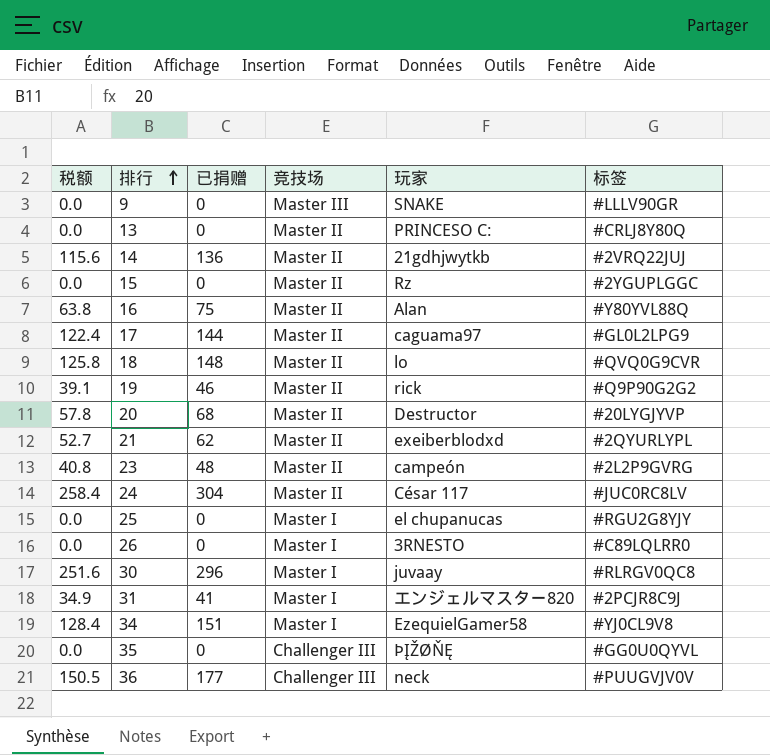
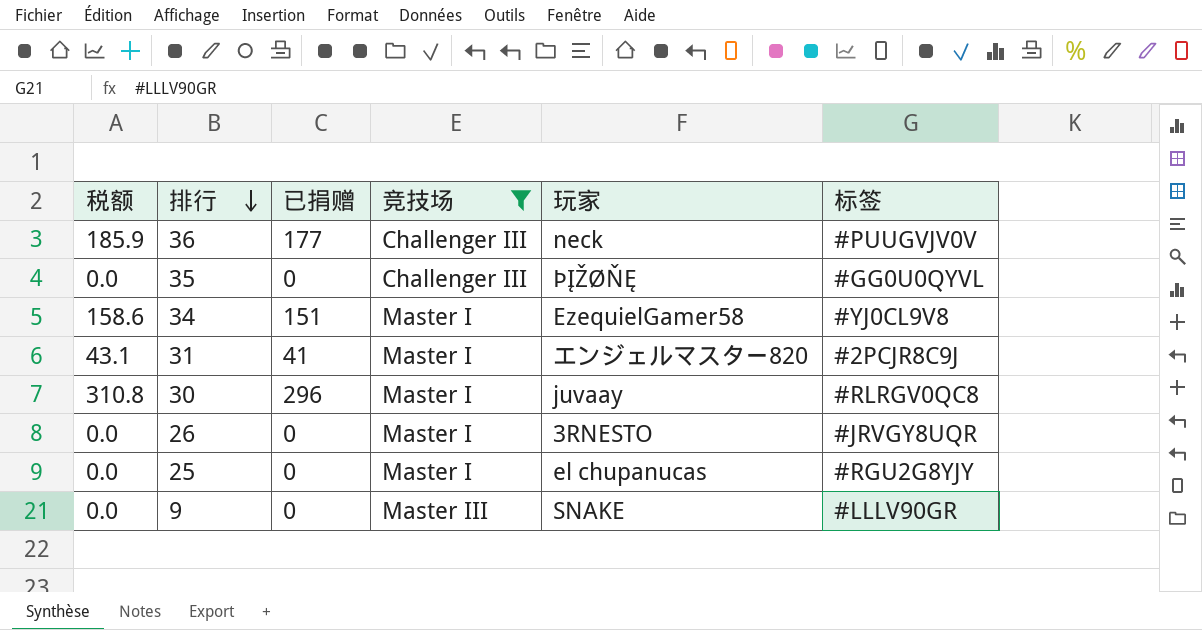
filter: none -> 竞技场 != Master II
row order: 排行 ascending -> 排行 descending
column 税额 | formula: [已捐赠] * 0.85 -> [已捐赠] * 1.05
26 | 标签: #C89LQLRR0 -> #JRVGY8UQR

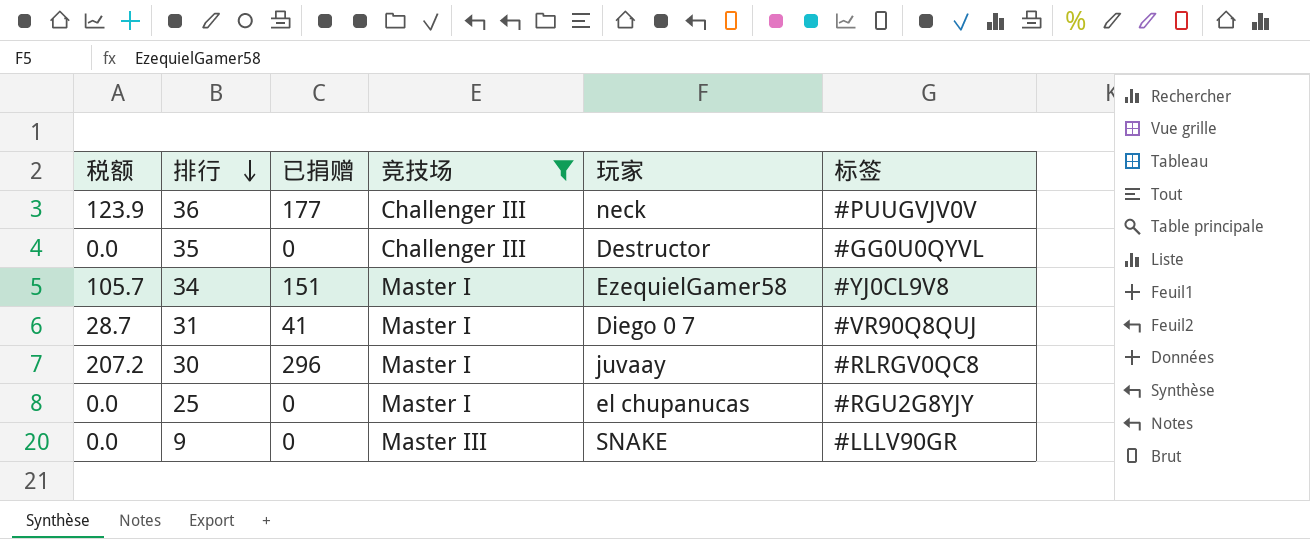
column 税额 | formula: [已捐赠] * 1.05 -> [已捐赠] * 0.7
row 26: 0.0 | 0 | Master I | 3RNESTO | #JRVGY8UQR -> none
35 | 玩家: ÞĮŽØŇĘ -> Destructor
31 | 玩家: エンジェルマスター820 -> Diego 0 7
31 | 标签: #2PCJR8C9J -> #VR90Q8QUJ

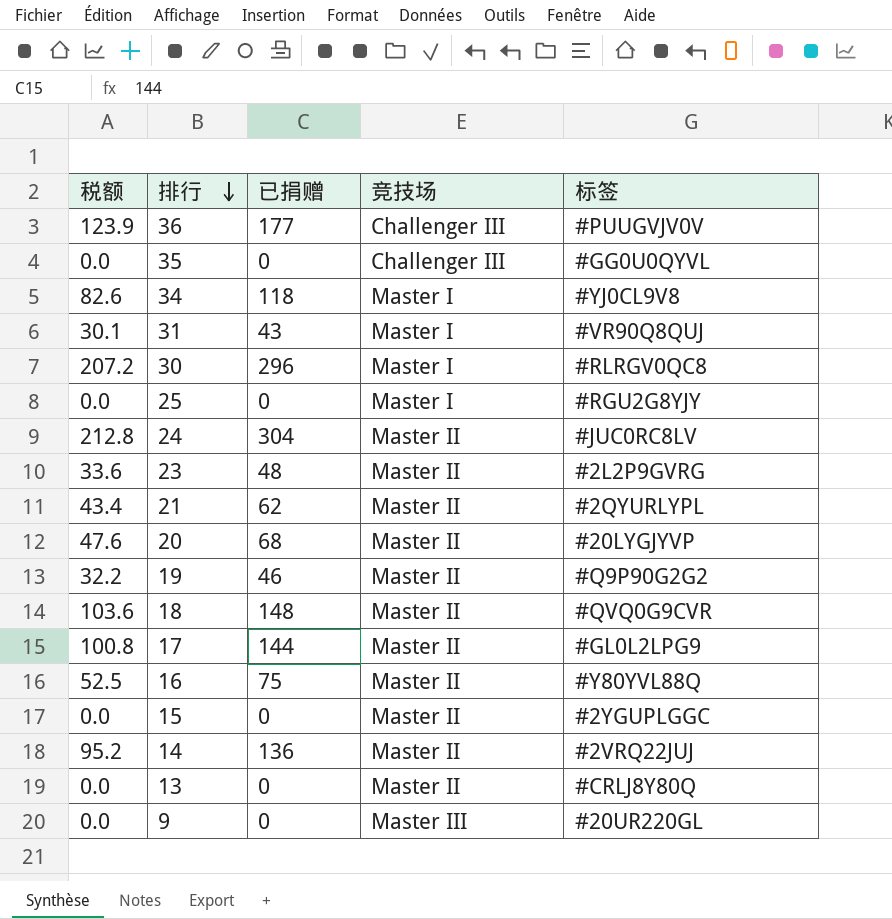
filter: 竞技场 != Master II -> none
column 玩家 | position: 5 -> none
34 | 税额: 105.7 -> 82.6
34 | 已捐赠: 151 -> 118
31 | 税额: 28.7 -> 30.1
31 | 已捐赠: 41 -> 43
9 | 标签: #LLLV90GR -> #20UR220GL

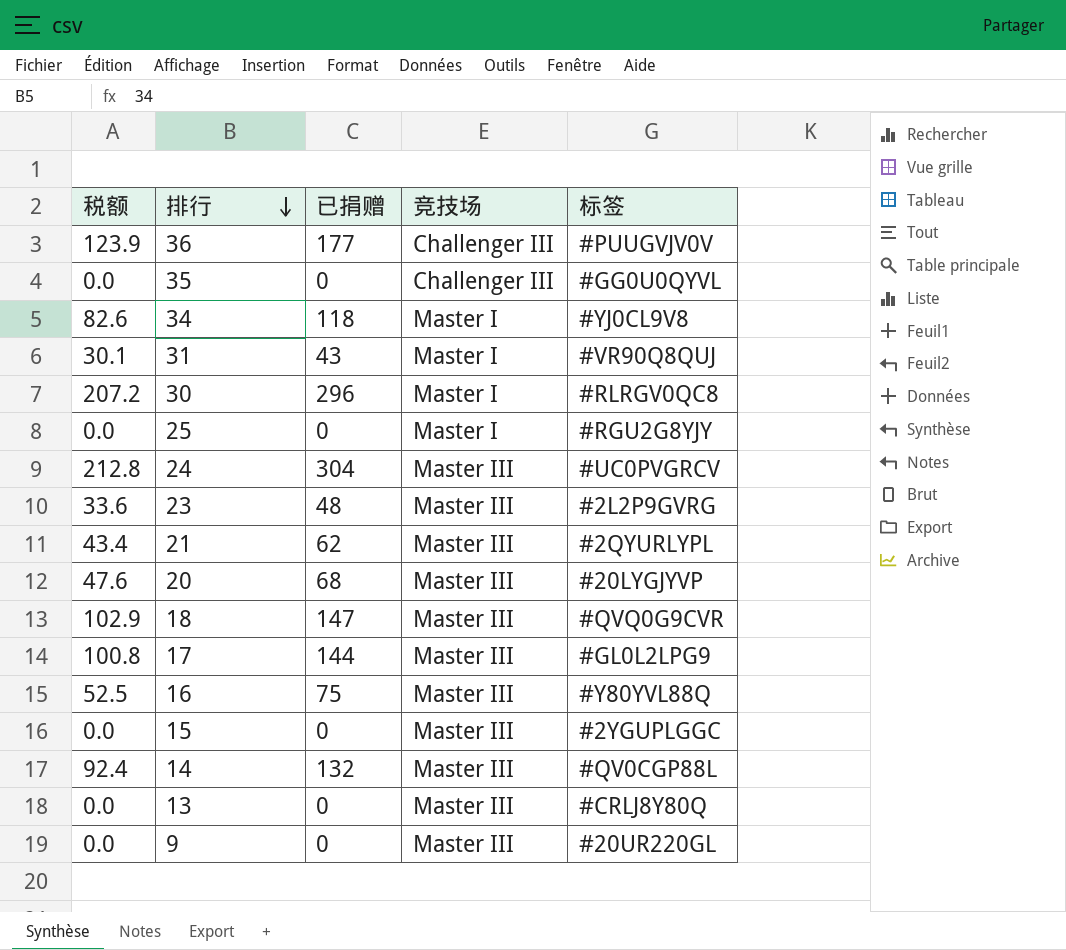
row 19: 32.2 | 46 | Master II | #Q9P90G2G2 -> none
24 | 竞技场: Master II -> Master III
24 | 标签: #JUC0RC8LV -> #UC0PVGRCV
23 | 竞技场: Master II -> Master III
21 | 竞技场: Master II -> Master III
20 | 竞技场: Master II -> Master III
18 | 税额: 103.6 -> 102.9
18 | 已捐赠: 148 -> 147
18 | 竞技场: Master II -> Master III
17 | 竞技场: Master II -> Master III
16 | 竞技场: Master II -> Master III
15 | 竞技场: Master II -> Master III
14 | 税额: 95.2 -> 92.4
14 | 已捐赠: 136 -> 132
14 | 竞技场: Master II -> Master III
14 | 标签: #2VRQ22JUJ -> #QV0CGP88L
13 | 竞技场: Master II -> Master III

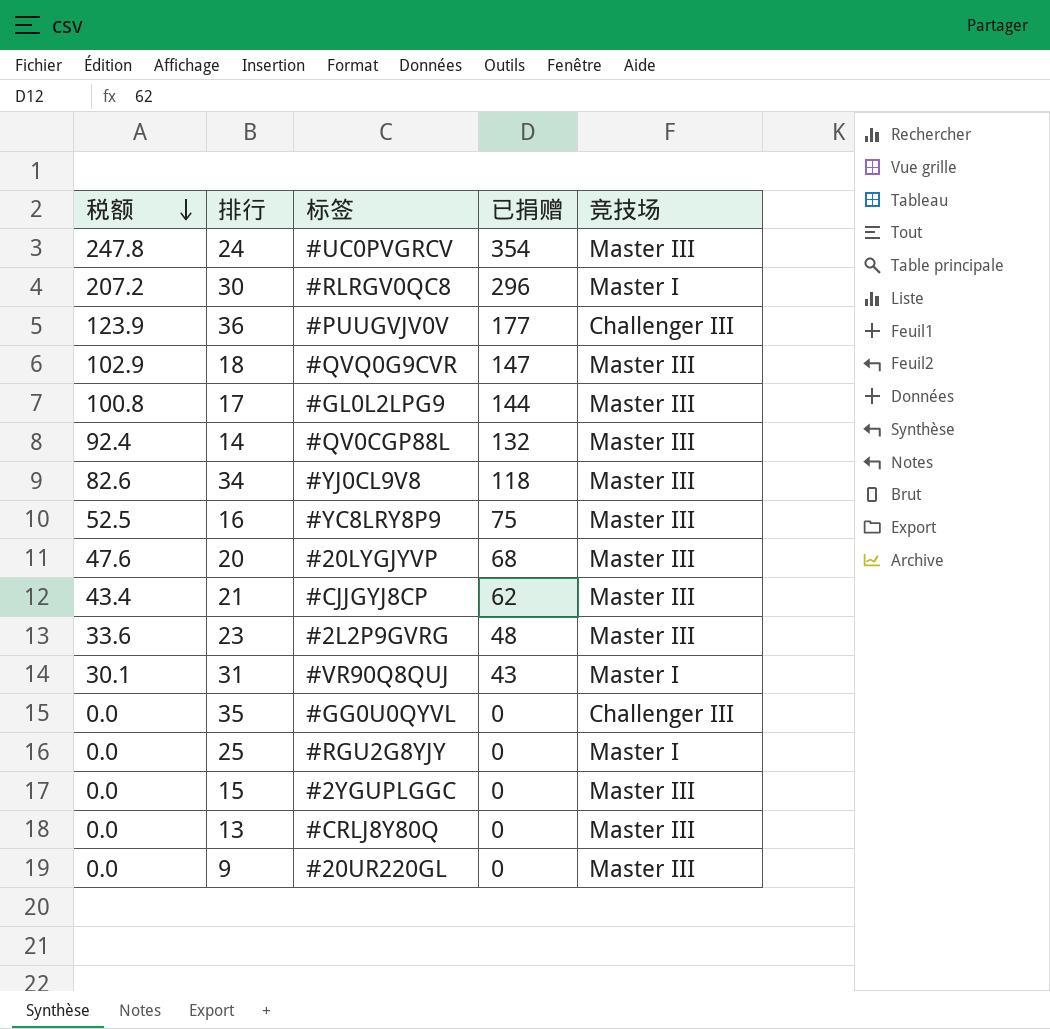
row order: 排行 descending -> 税额 descending
column 标签 | position: 5 -> 3
24 | 税额: 212.8 -> 247.8
24 | 已捐赠: 304 -> 354
34 | 竞技场: Master I -> Master III
16 | 标签: #Y80YVL88Q -> #YC8LRY8P9
21 | 标签: #2QYURLYPL -> #CJJGYJ8CP

